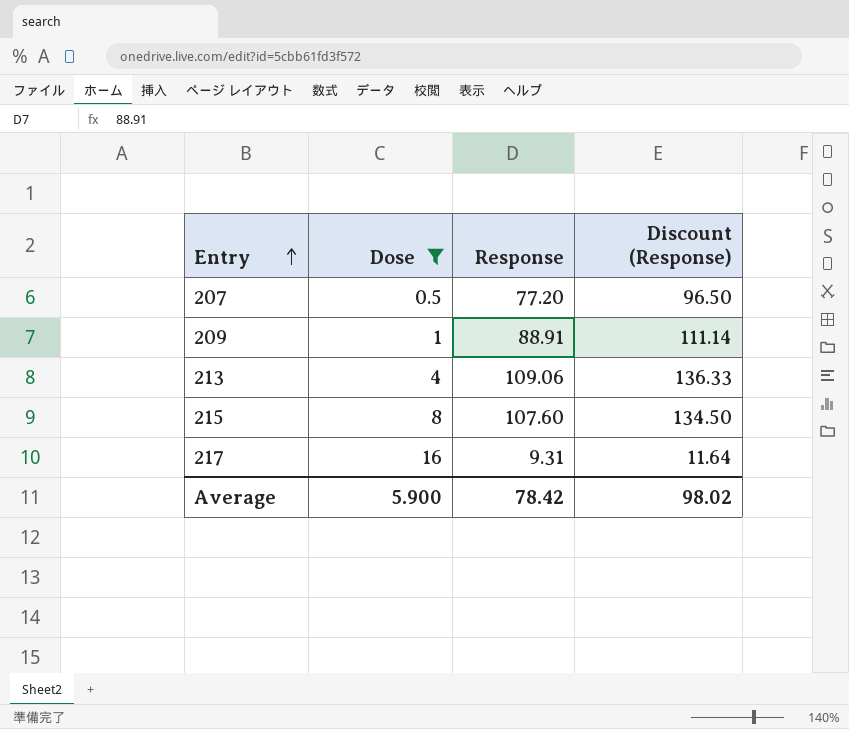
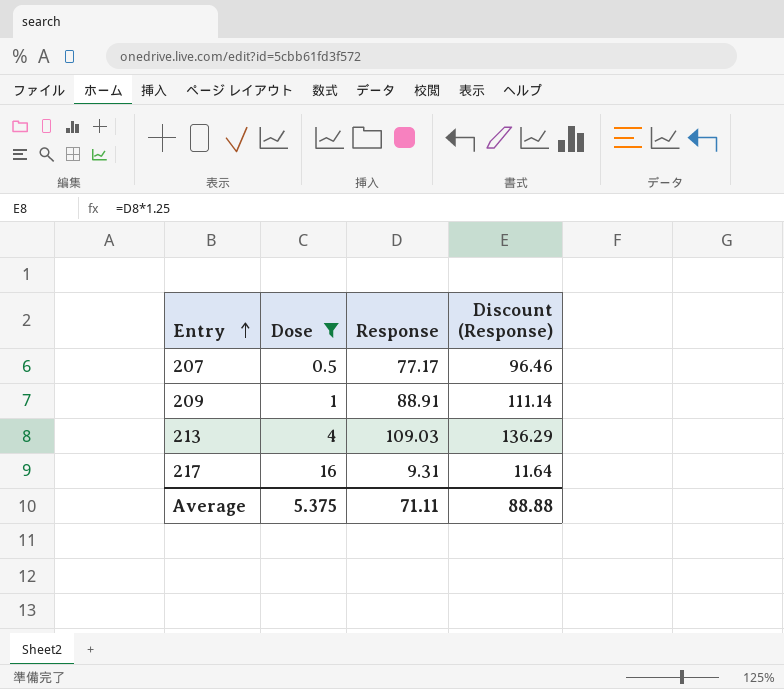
row 215: 8 | 107.60 | 134.50 -> none
207 | Response: 77.20 -> 77.17
207 | Discount (Response): 96.50 -> 96.46
213 | Response: 109.06 -> 109.03
213 | Discount (Response): 136.33 -> 136.29
Average | Dose: 5.900 -> 5.375
Average | Response: 78.42 -> 71.11
Average | Discount (Response): 98.02 -> 88.88

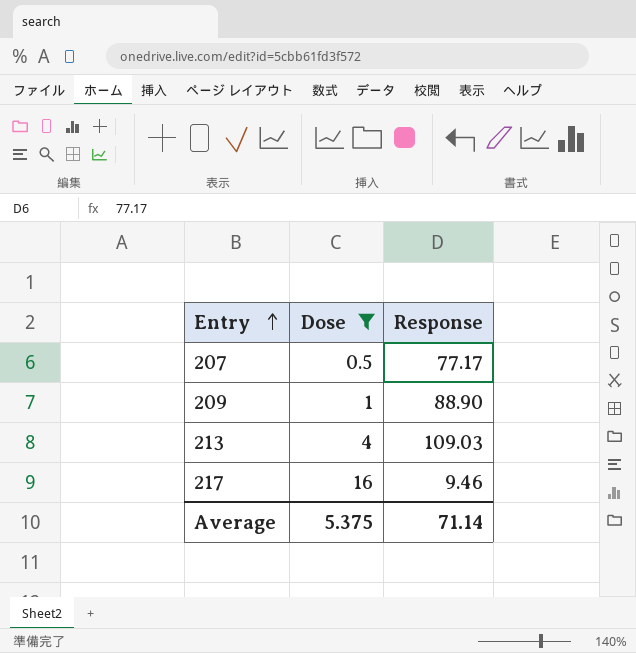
column Discount (Response) | formula: [Response] * 1.25 -> none
209 | Response: 88.91 -> 88.90
217 | Response: 9.31 -> 9.46
Average | Response: 71.11 -> 71.14

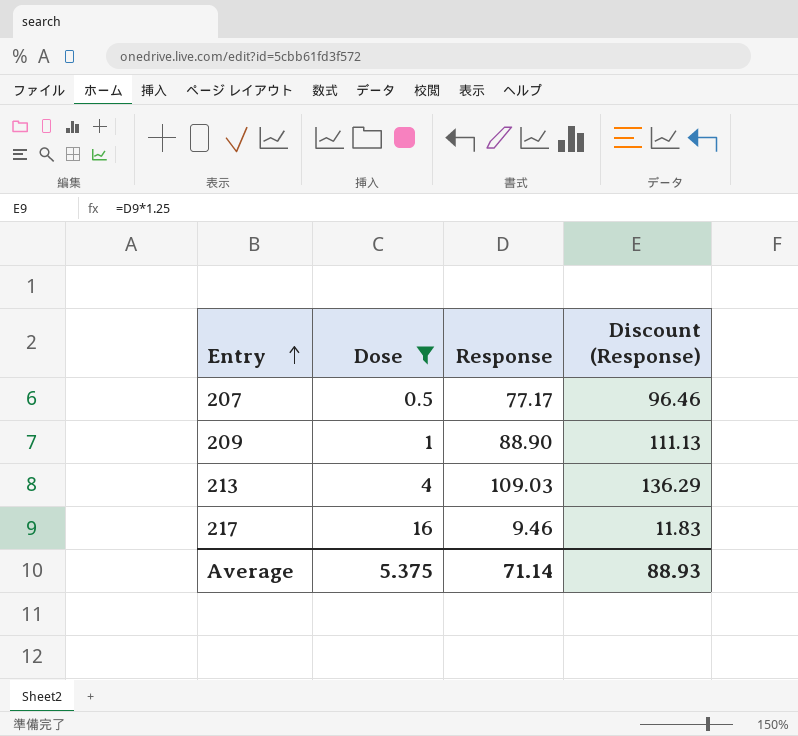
column Discount (Response) | formula: none -> [Response] * 1.25

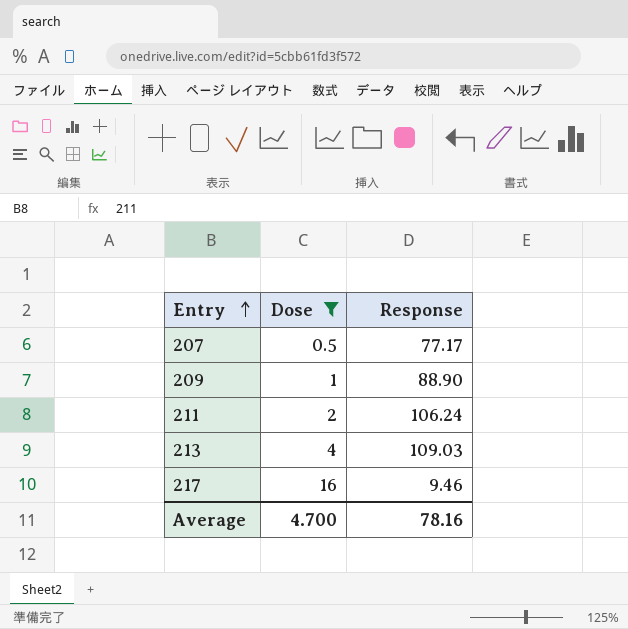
column Discount (Response) | formula: [Response] * 1.25 -> none
row 211: none -> 2 | 106.24
Average | Dose: 5.375 -> 4.700
Average | Response: 71.14 -> 78.16

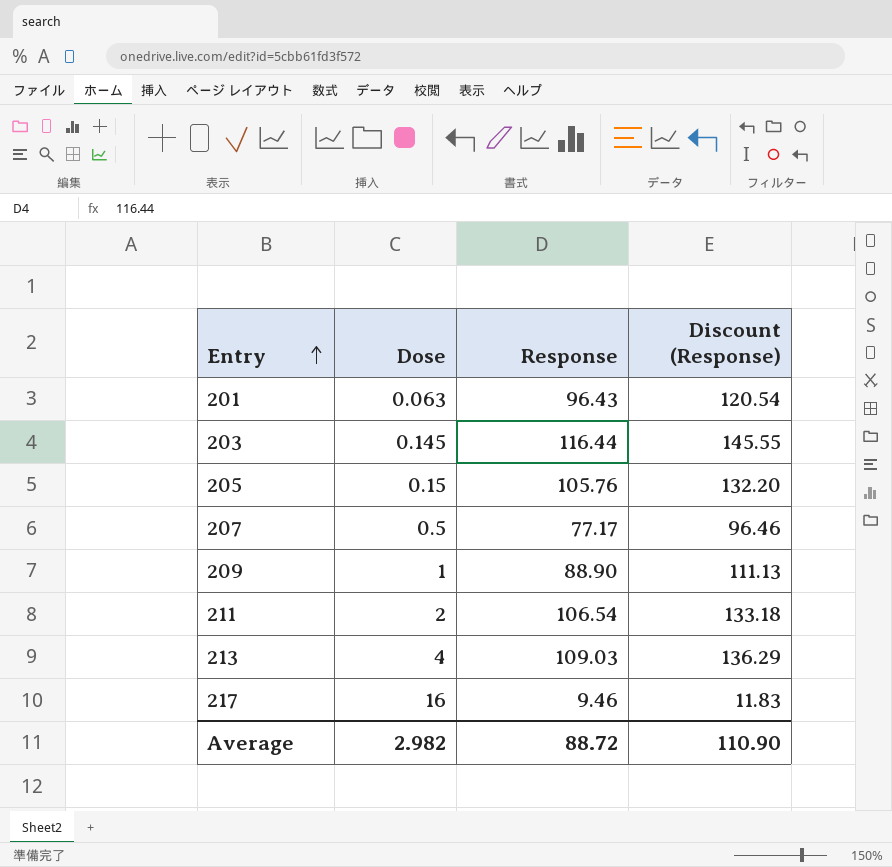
filter: Dose >= 0.5 -> none
column Discount (Response) | formula: none -> [Response] * 1.25
211 | Response: 106.24 -> 106.54
Average | Dose: 4.700 -> 2.982
Average | Response: 78.16 -> 88.72

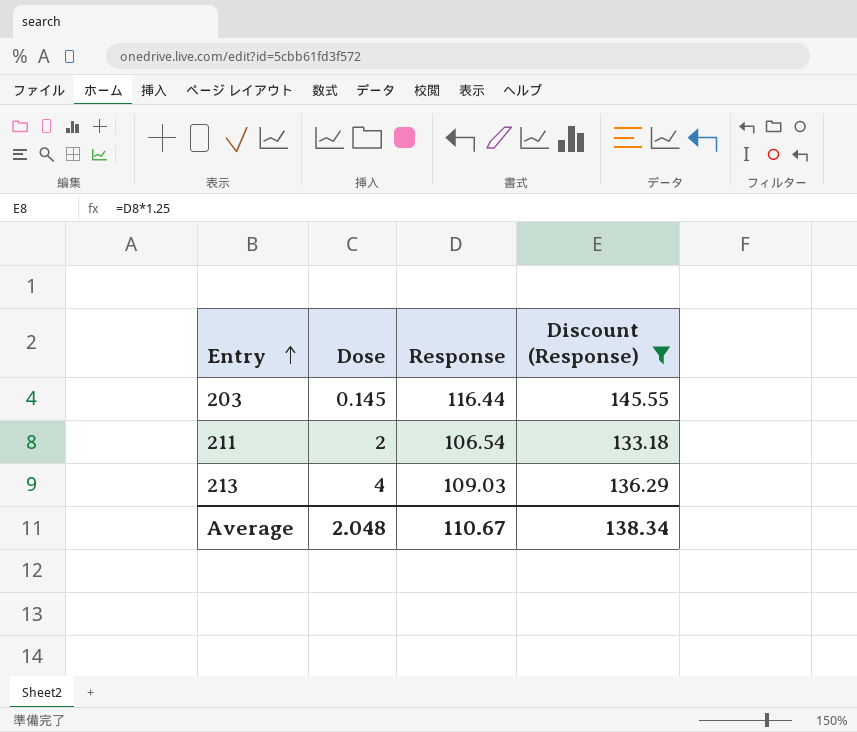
filter: none -> Discount (Response) >= 133.18
Average | Dose: 2.982 -> 2.048
Average | Response: 88.72 -> 110.67
Average | Discount (Response): 110.90 -> 138.34

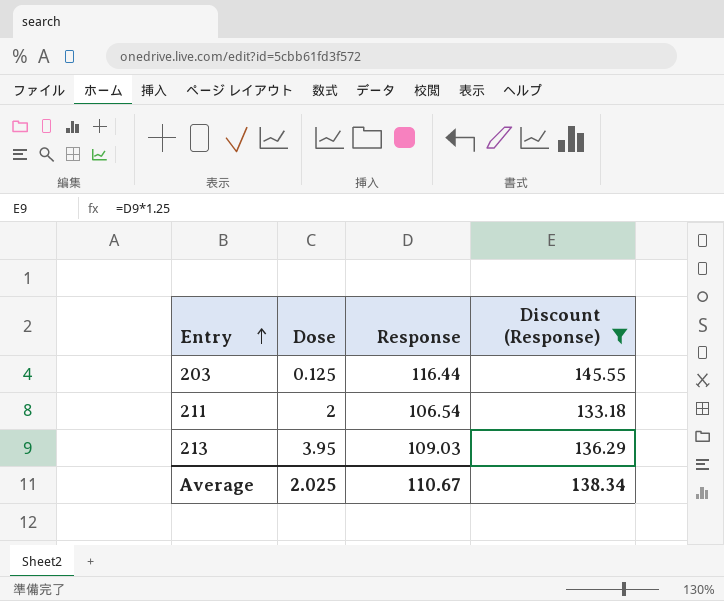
203 | Dose: 0.145 -> 0.125
213 | Dose: 4 -> 3.95
Average | Dose: 2.048 -> 2.025

